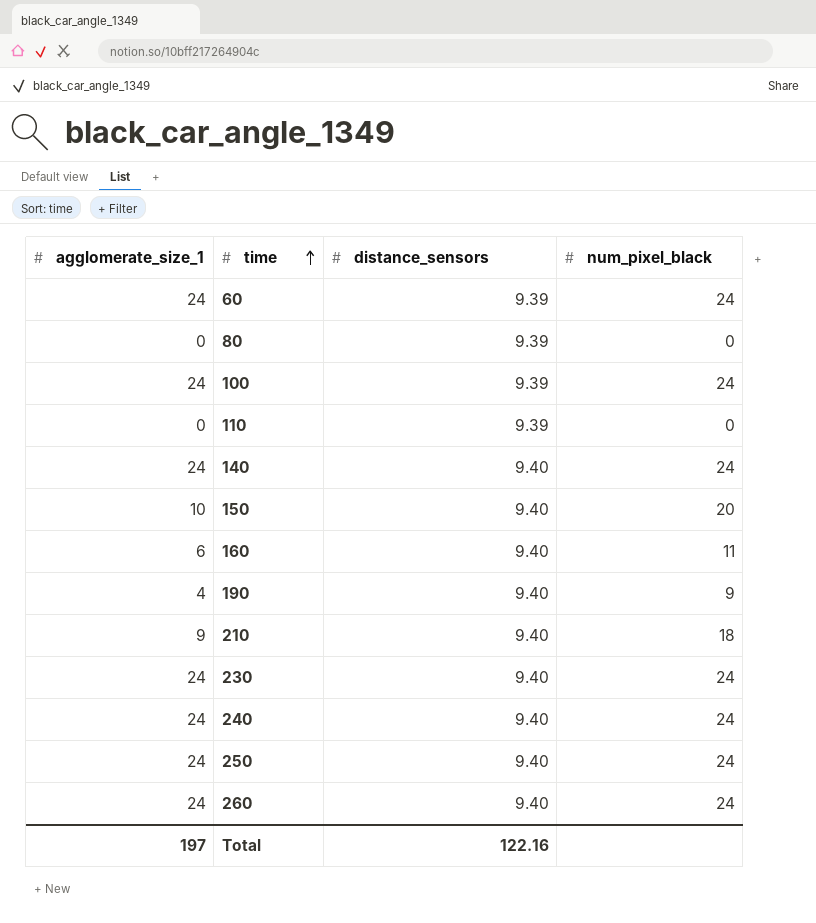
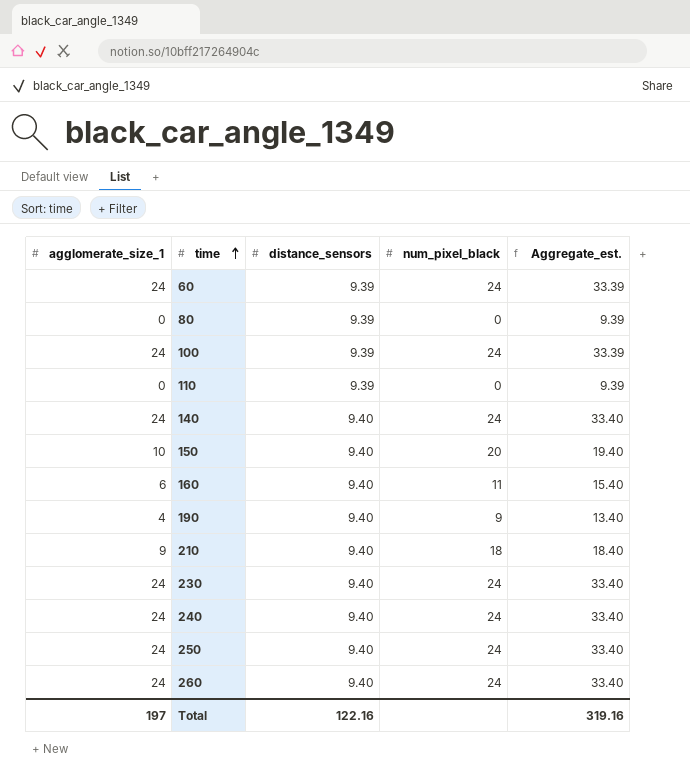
column Aggregate_est. | formula: none -> [agglomerate_size_1] + [distance_sensors]

